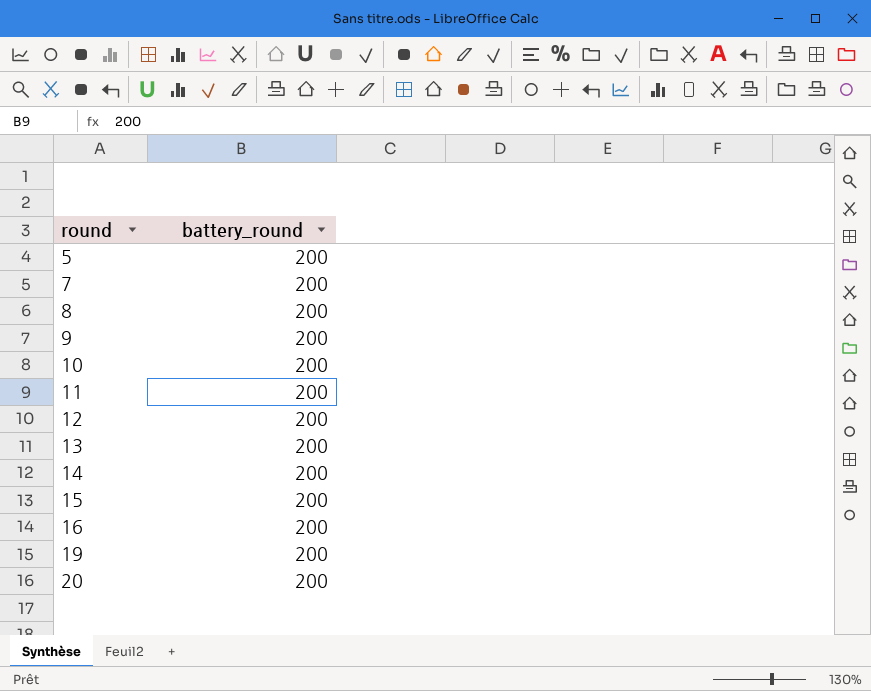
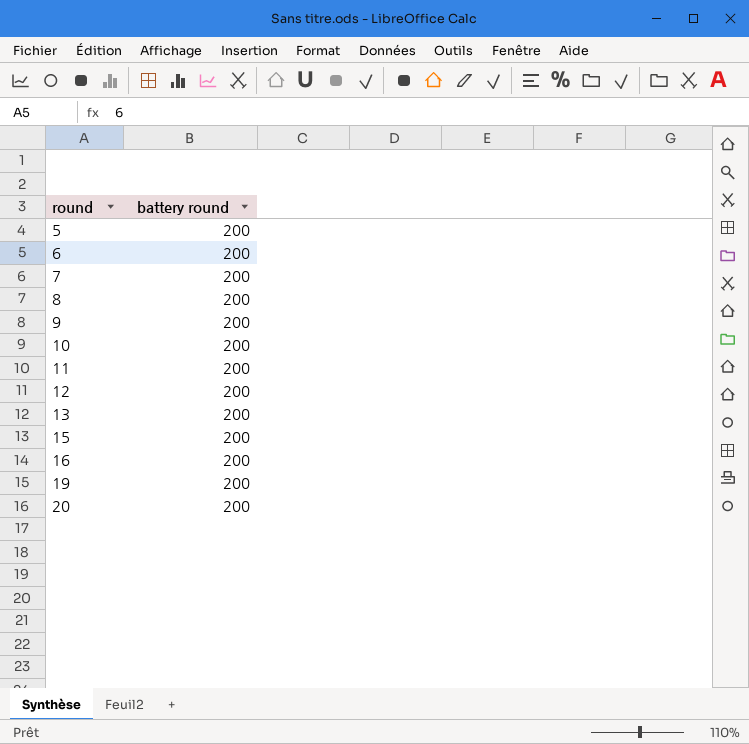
column name: battery_round -> battery round
row 14: 200 -> none
row 6: none -> 200

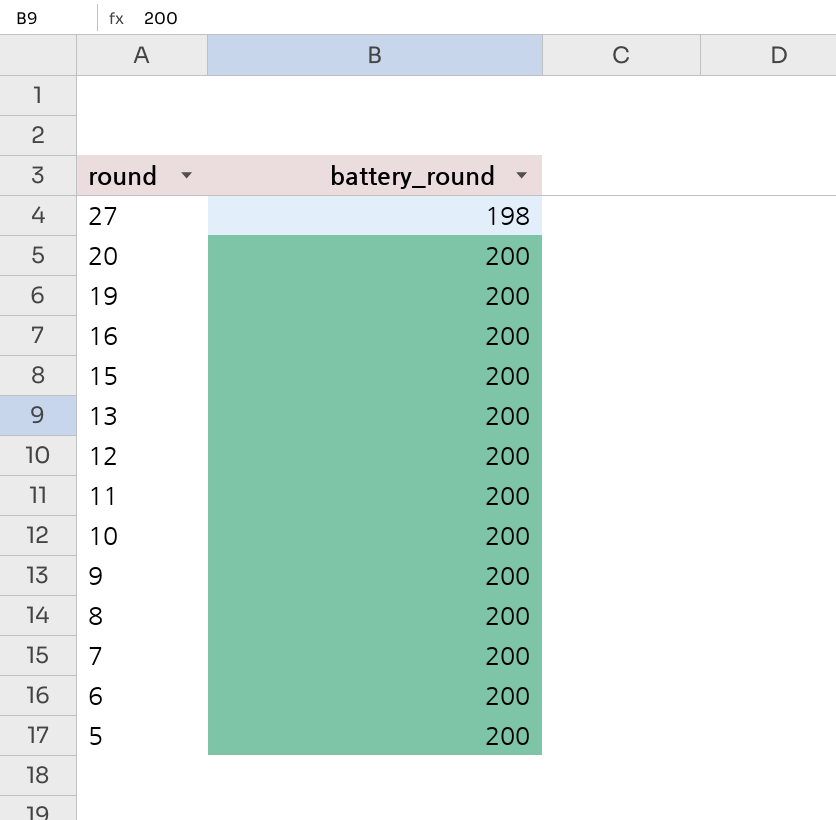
row order: round ascending -> round descending
column name: battery round -> battery_round
row 27: none -> 198

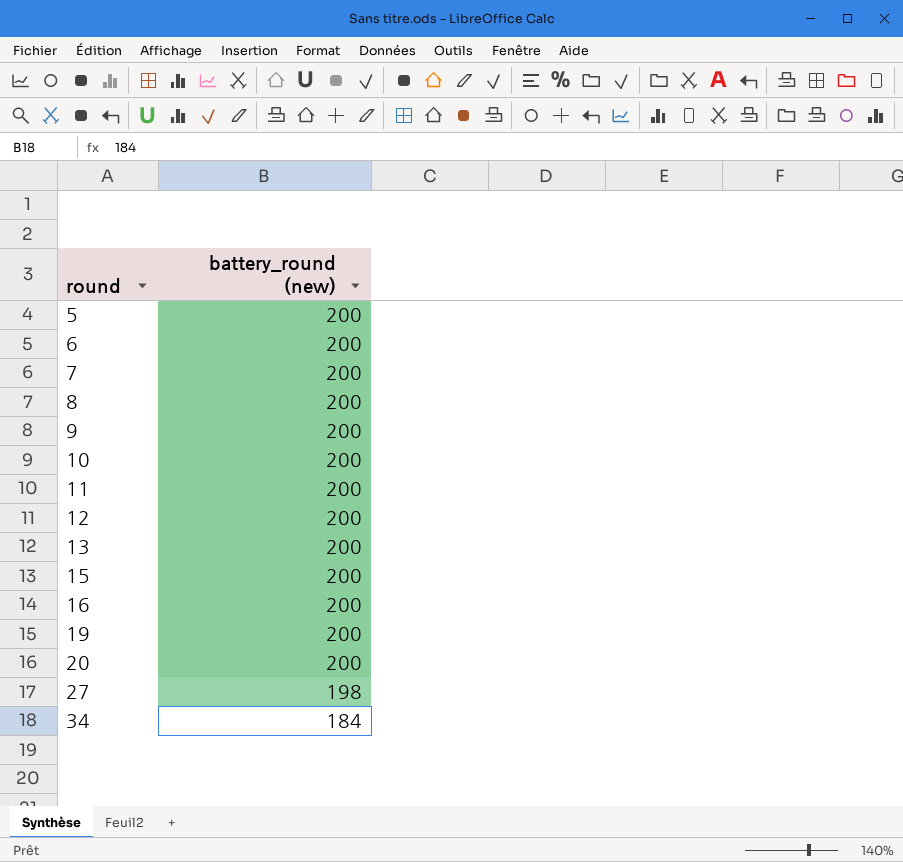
row order: round descending -> round ascending
column name: battery_round -> battery_round (new)
row 34: none -> 184

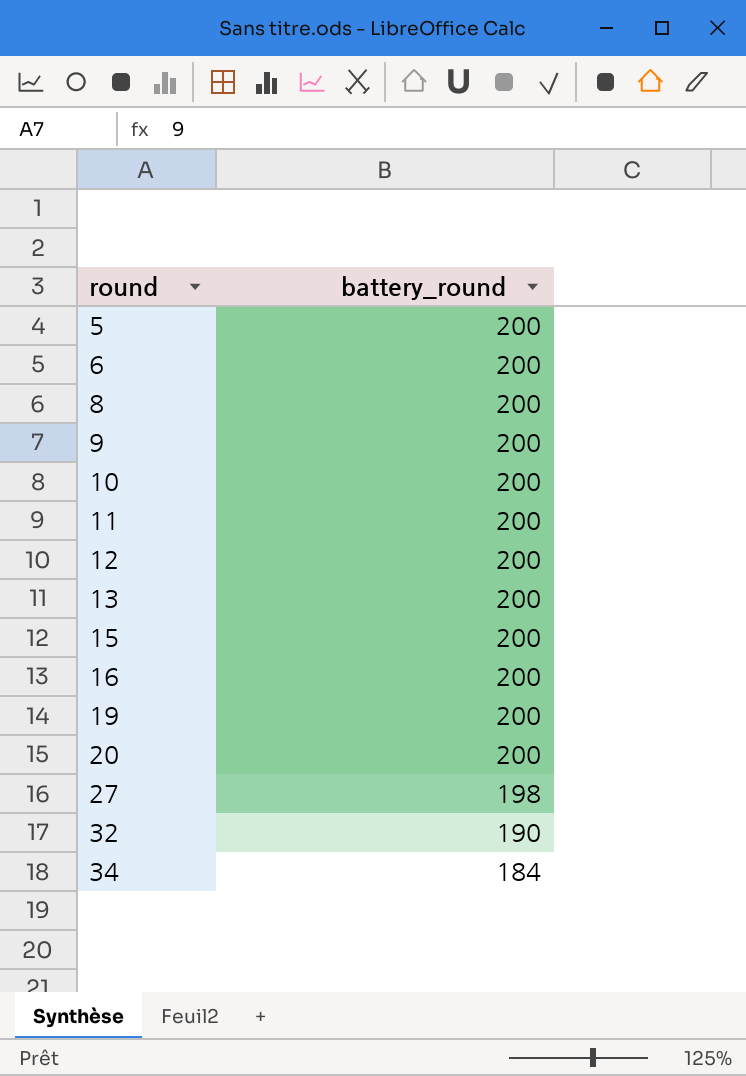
column name: battery_round (new) -> battery_round
row 7: 200 -> none
row 32: none -> 190

